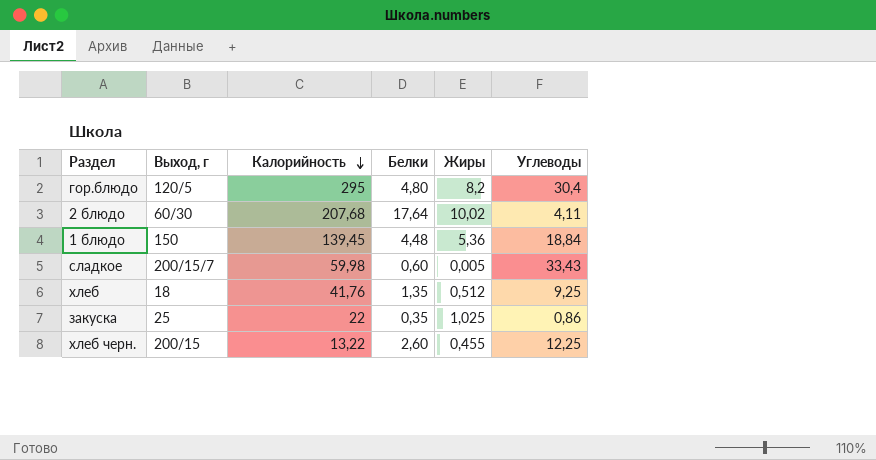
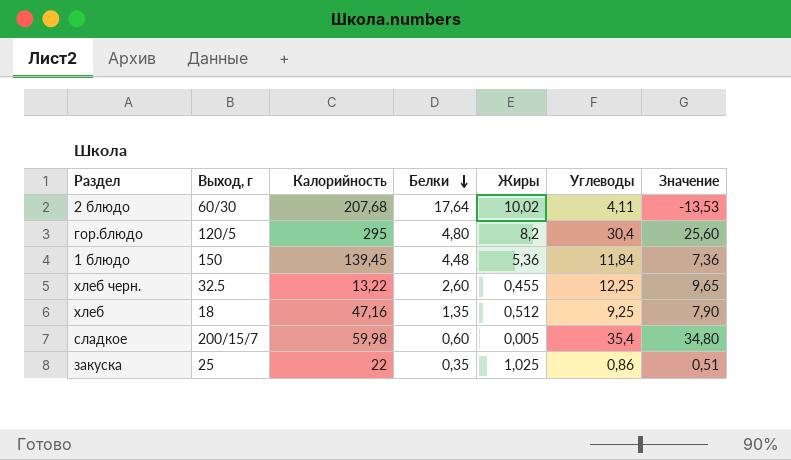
row order: Калорийность descending -> Белки descending
column Значение | formula: none -> [Углеводы] - [Белки]
1 блюдо | Углеводы: 18,84 -> 11,84
хлеб черн. | Выход, г: 200/15 -> 32.5
хлеб | Калорийность: 41,76 -> 47,16
сладкое | Углеводы: 33,43 -> 35,4

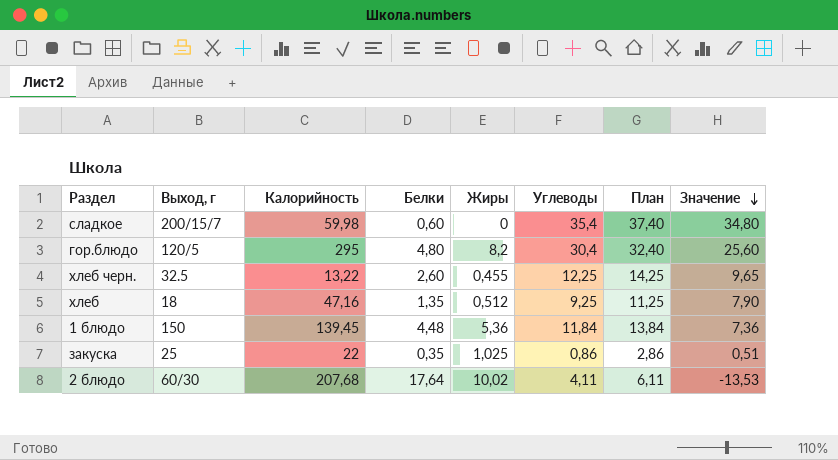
row order: Белки descending -> Значение descending
column План | formula: none -> [Углеводы] + 2
сладкое | Жиры: 0,005 -> 0

